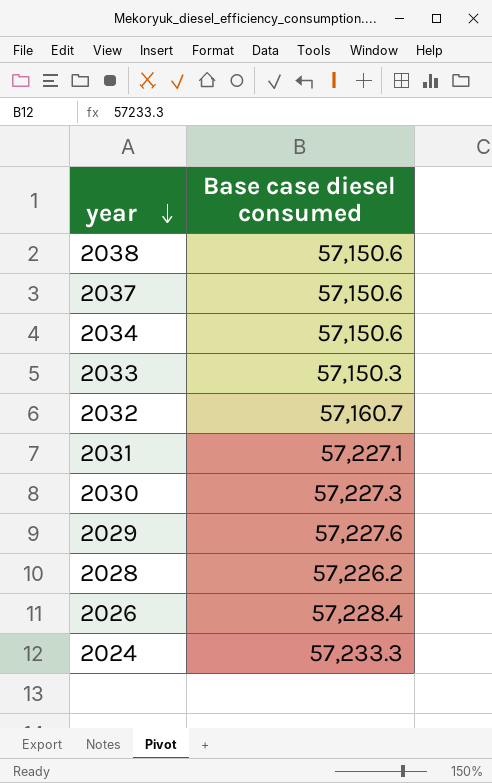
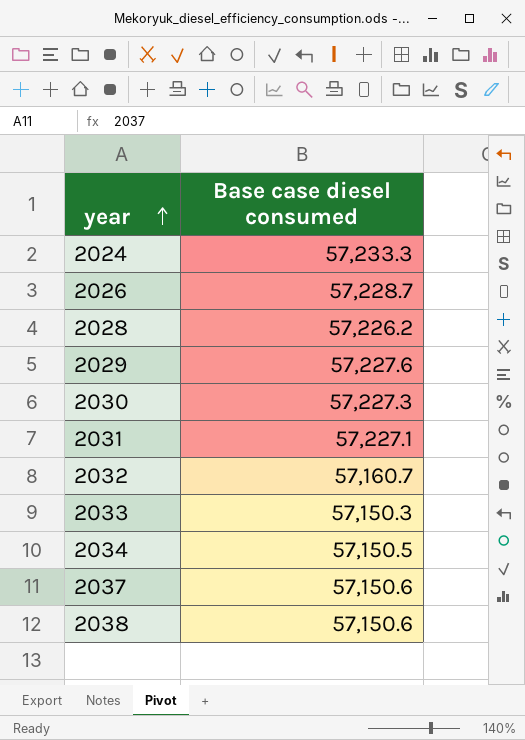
row order: year descending -> year ascending
2026 | Base case diesel consumed: 57,228.4 -> 57,228.7
2034 | Base case diesel consumed: 57,150.6 -> 57,150.5

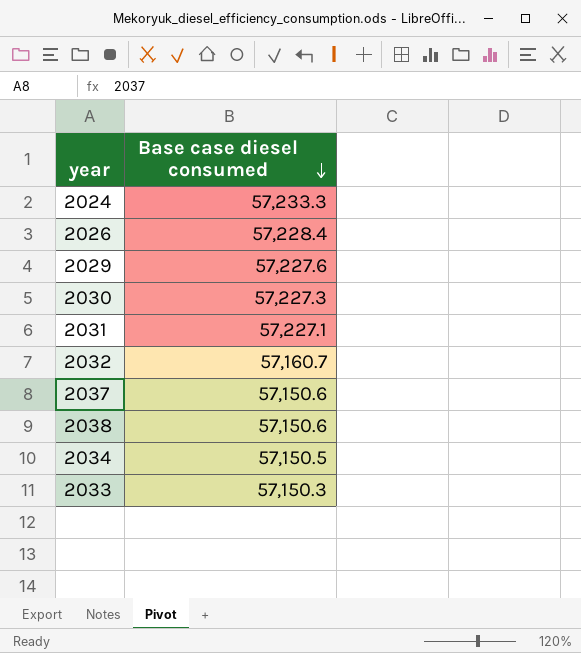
row order: year ascending -> Base case diesel consumed descending
row 2028: 57,226.2 -> none
2026 | Base case diesel consumed: 57,228.7 -> 57,228.4

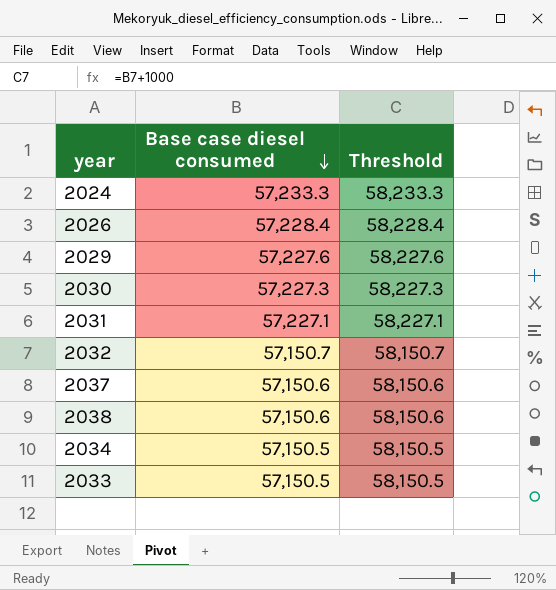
column Threshold | formula: none -> [Base case diesel consumed] + 1000
2032 | Base case diesel consumed: 57,160.7 -> 57,150.7
2033 | Base case diesel consumed: 57,150.3 -> 57,150.5

